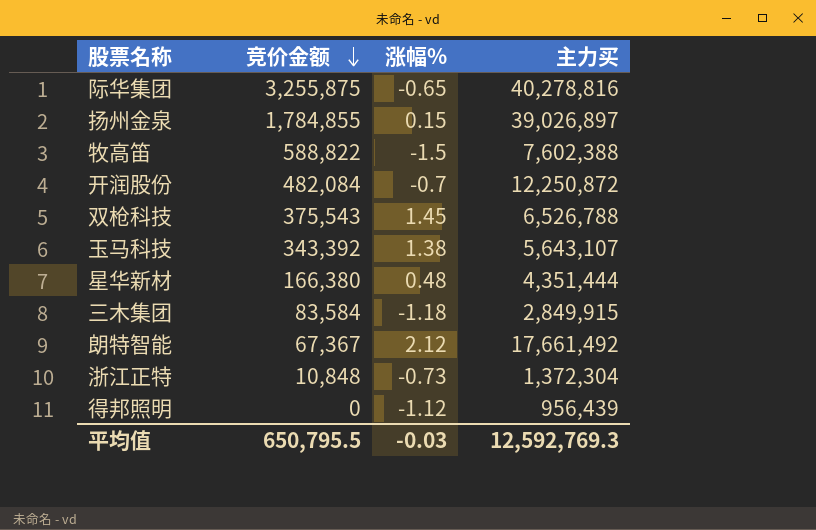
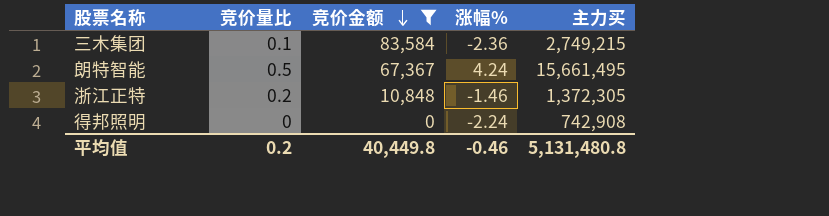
filter: none -> 竞价金额 <= 83,584
column 竞价量比 | position: none -> 2
三木集团 | 涨幅%: -1.18 -> -2.36
三木集团 | 主力买: 2,849,915 -> 2,749,215
朗特智能 | 涨幅%: 2.12 -> 4.24
朗特智能 | 主力买: 17,661,492 -> 15,661,495
浙江正特 | 涨幅%: -0.73 -> -1.46
浙江正特 | 主力买: 1,372,304 -> 1,372,305
得邦照明 | 涨幅%: -1.12 -> -2.24
得邦照明 | 主力买: 956,439 -> 742,908
平均值 | 竞价金额: 650,795.5 -> 40,449.8
平均值 | 涨幅%: -0.03 -> -0.46
平均值 | 主力买: 12,592,769.3 -> 5,131,480.8

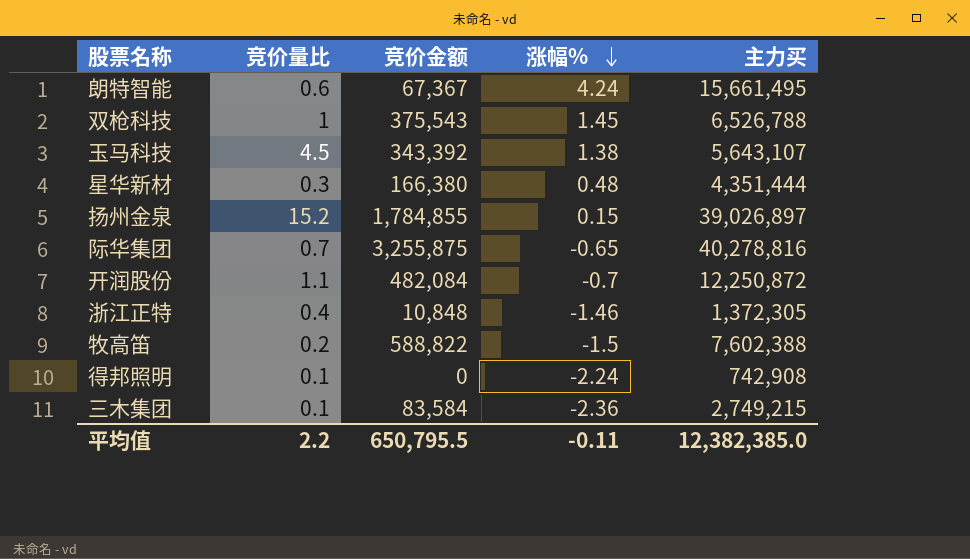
filter: 竞价金额 <= 83,584 -> none
row order: 竞价金额 descending -> 涨幅% descending
朗特智能 | 竞价量比: 0.5 -> 0.6
浙江正特 | 竞价量比: 0.2 -> 0.4
得邦照明 | 竞价量比: 0 -> 0.1
平均值 | 竞价量比: 0.2 -> 2.2
平均值 | 竞价金额: 40,449.8 -> 650,795.5
平均值 | 涨幅%: -0.46 -> -0.11
平均值 | 主力买: 5,131,480.8 -> 12,382,385.0

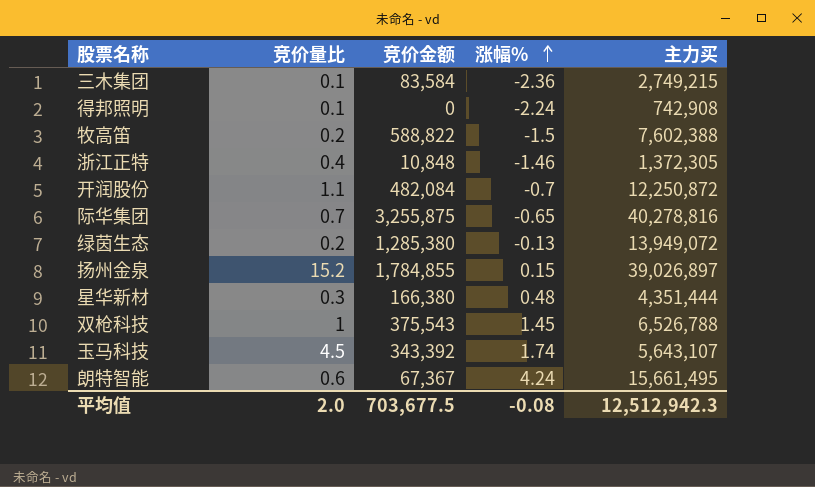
row order: 涨幅% descending -> 涨幅% ascending
row 绿茵生态: none -> 0.2 | 1,285,380 | -0.13 | 13,949,072
玉马科技 | 涨幅%: 1.38 -> 1.74
平均值 | 竞价量比: 2.2 -> 2.0
平均值 | 竞价金额: 650,795.5 -> 703,677.5
平均值 | 涨幅%: -0.11 -> -0.08
平均值 | 主力买: 12,382,385.0 -> 12,512,942.3

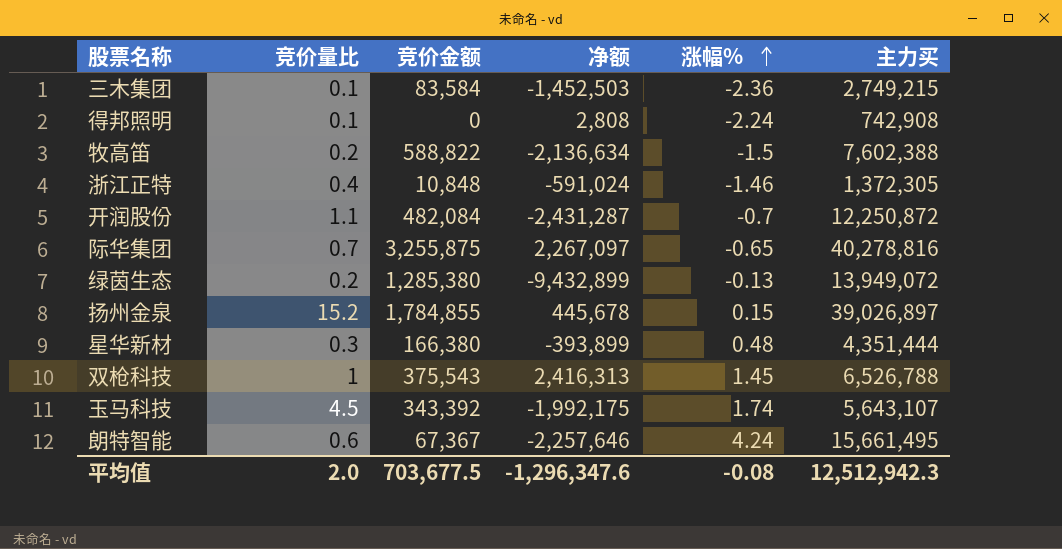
column 净额 | position: none -> 4

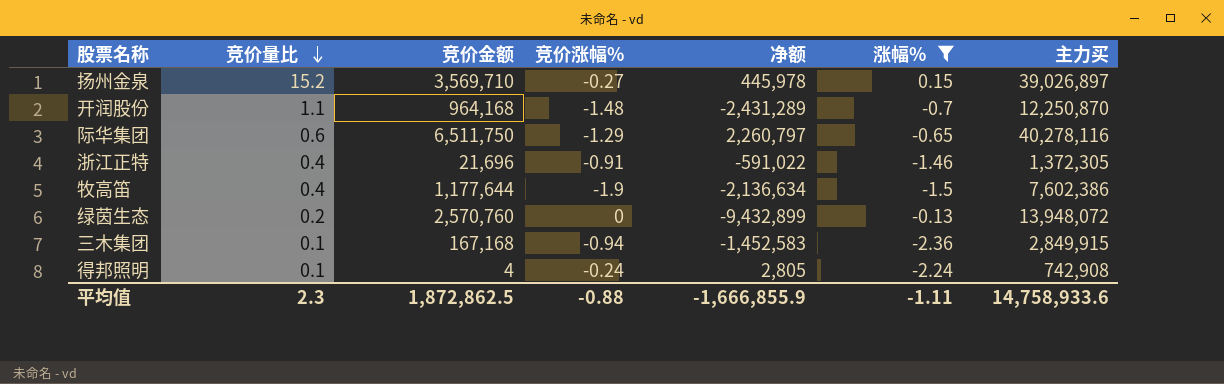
filter: none -> 涨幅% <= 0.15
row order: 涨幅% ascending -> 竞价量比 descending
column 竞价涨幅% | position: none -> 4
扬州金泉 | 竞价金额: 1,784,855 -> 3,569,710
扬州金泉 | 净额: 445,678 -> 445,978
开润股份 | 竞价金额: 482,084 -> 964,168
开润股份 | 净额: -2,431,287 -> -2,431,289
开润股份 | 主力买: 12,250,872 -> 12,250,870
际华集团 | 竞价量比: 0.7 -> 0.6
际华集团 | 竞价金额: 3,255,875 -> 6,511,750
际华集团 | 净额: 2,267,097 -> 2,260,797
际华集团 | 主力买: 40,278,816 -> 40,278,116
浙江正特 | 竞价金额: 10,848 -> 21,696
浙江正特 | 净额: -591,024 -> -591,022
牧高笛 | 竞价量比: 0.2 -> 0.4
牧高笛 | 竞价金额: 588,822 -> 1,177,644
牧高笛 | 主力买: 7,602,388 -> 7,602,386
绿茵生态 | 竞价金额: 1,285,380 -> 2,570,760
绿茵生态 | 主力买: 13,949,072 -> 13,948,072
三木集团 | 竞价金额: 83,584 -> 167,168
三木集团 | 净额: -1,452,503 -> -1,452,583
三木集团 | 主力买: 2,749,215 -> 2,849,915
得邦照明 | 竞价金额: 0 -> 4
得邦照明 | 净额: 2,808 -> 2,805
平均值 | 竞价量比: 2.0 -> 2.3
平均值 | 竞价金额: 703,677.5 -> 1,872,862.5
平均值 | 净额: -1,296,347.6 -> -1,666,855.9
平均值 | 涨幅%: -0.08 -> -1.11
平均值 | 主力买: 12,512,942.3 -> 14,758,933.6

